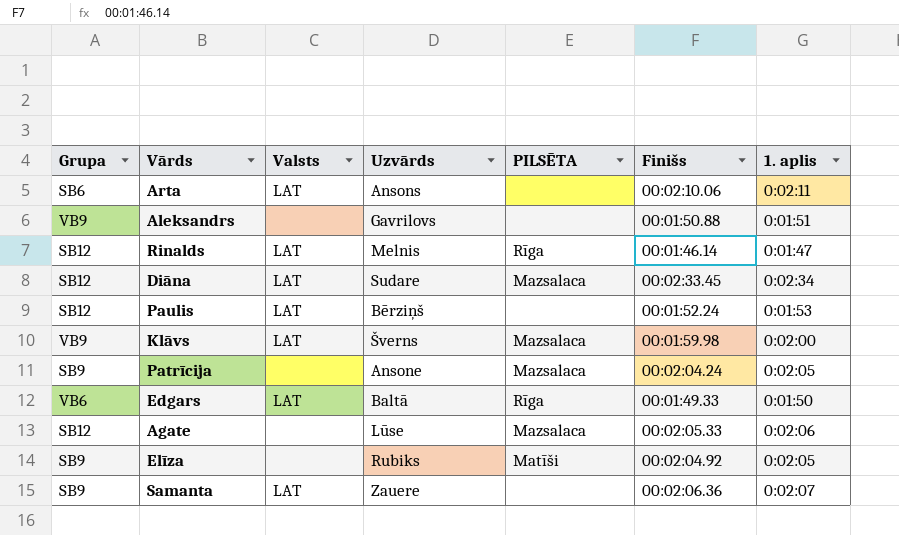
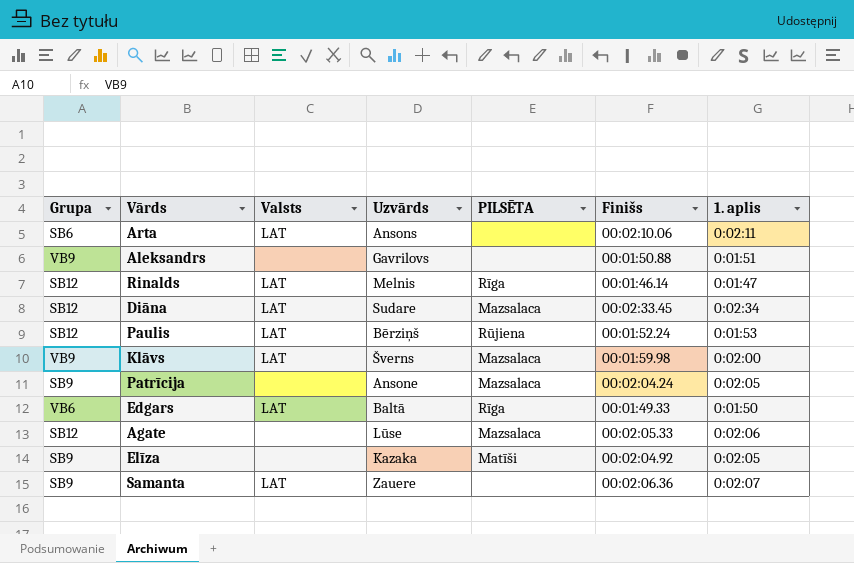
Paulis | PILSĒTA: none -> Rūjiena
Elīza | Uzvārds: Rubiks -> Kazaka

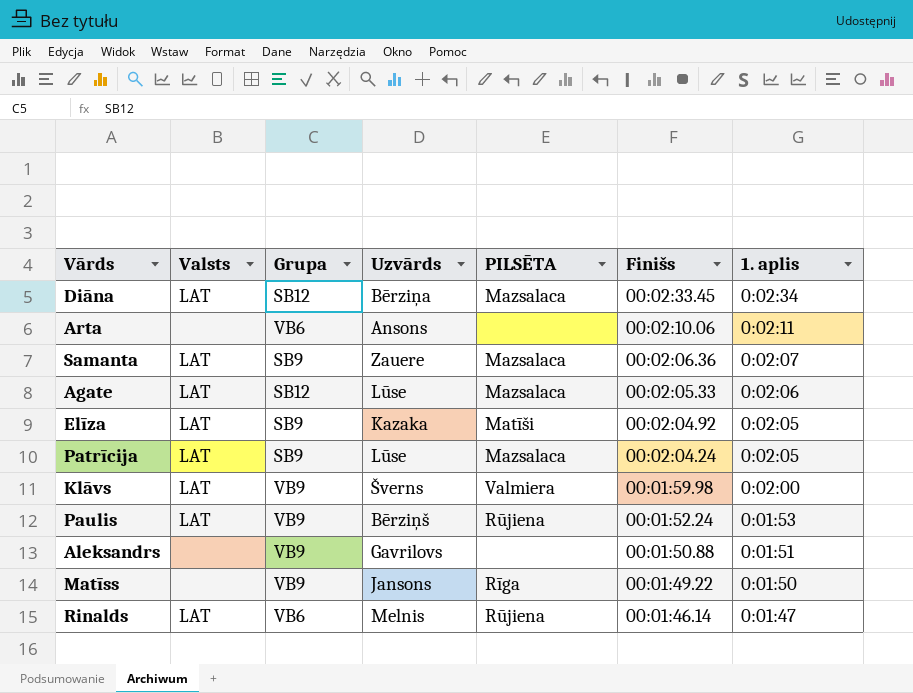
row order: none -> Finišs descending
column Grupa | position: 1 -> 3
row Edgars: VB6 | LAT | Baltā | Rīga | 00:01:49.33 | 0:01:50 -> none
Diāna | Uzvārds: Sudare -> Bērziņa
Arta | Valsts: LAT -> none
Arta | Grupa: SB6 -> VB6
Samanta | PILSĒTA: none -> Mazsalaca
Agate | Valsts: none -> LAT
Elīza | Valsts: none -> LAT
Patrīcija | Valsts: none -> LAT
Patrīcija | Uzvārds: Ansone -> Lūse
Klāvs | PILSĒTA: Mazsalaca -> Valmiera
Paulis | Grupa: SB12 -> VB9
row Matīss: none -> none | VB9 | Jansons | Rīga | 00:01:49.22 | 0:01:50
Rinalds | Grupa: SB12 -> VB6
Rinalds | PILSĒTA: Rīga -> Rūjiena

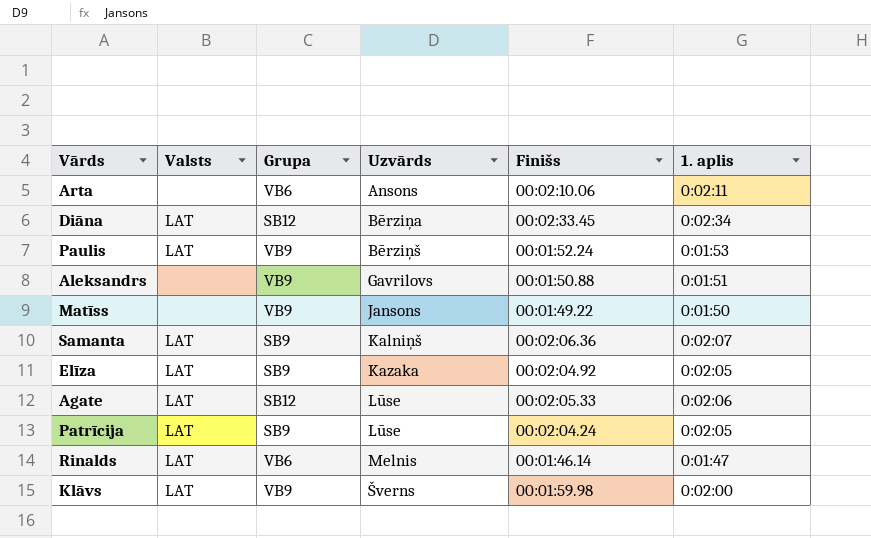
row order: Finišs descending -> Uzvārds ascending
column PILSĒTA | position: 5 -> none
Samanta | Uzvārds: Zauere -> Kalniņš

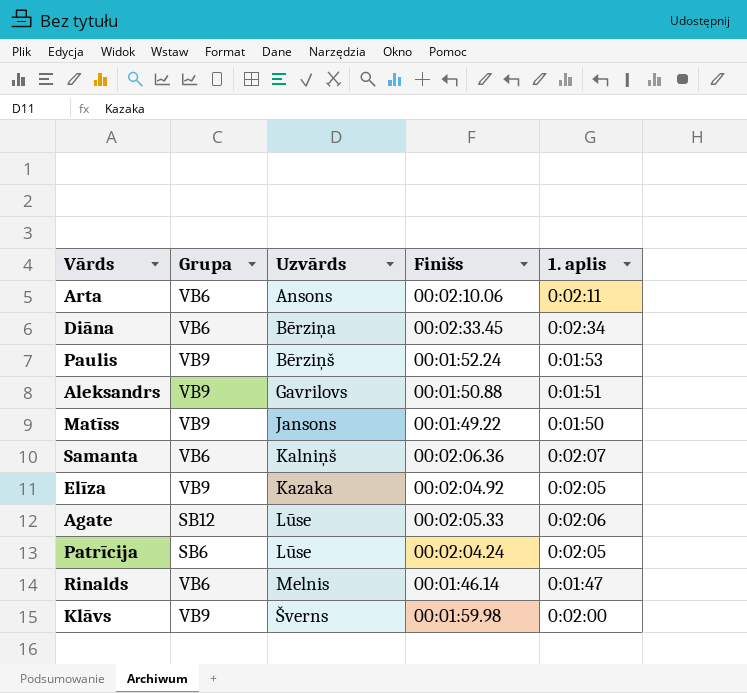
column Valsts | position: 2 -> none
Diāna | Grupa: SB12 -> VB6
Samanta | Grupa: SB9 -> VB6
Elīza | Grupa: SB9 -> VB9
Patrīcija | Grupa: SB9 -> SB6

